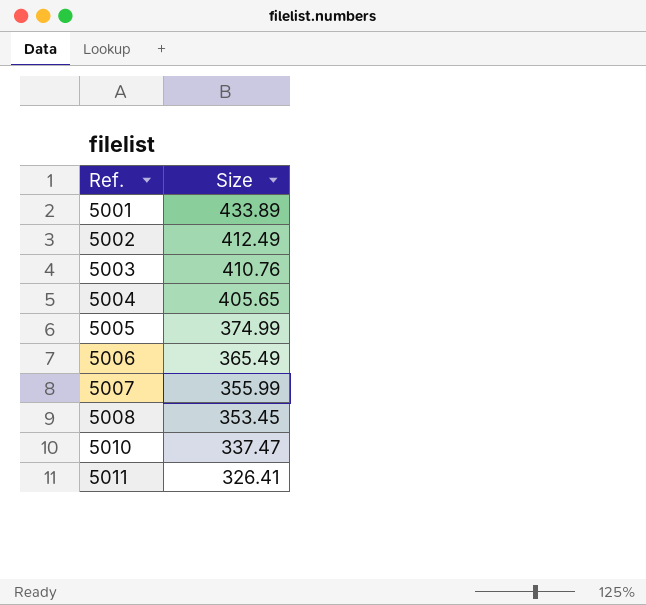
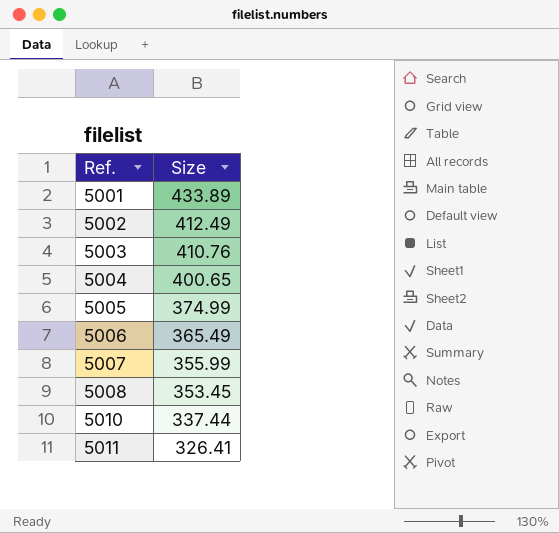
5004 | Size: 405.65 -> 400.65
5010 | Size: 337.47 -> 337.44

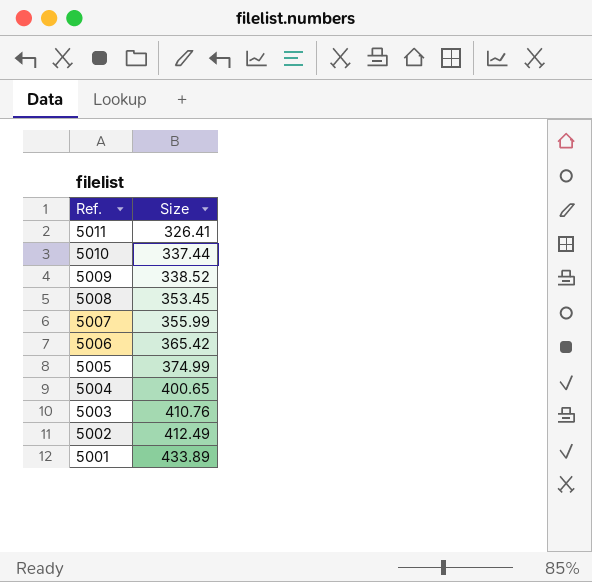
row order: Ref. ascending -> Ref. descending
row 5009: none -> 338.52
5006 | Size: 365.49 -> 365.42

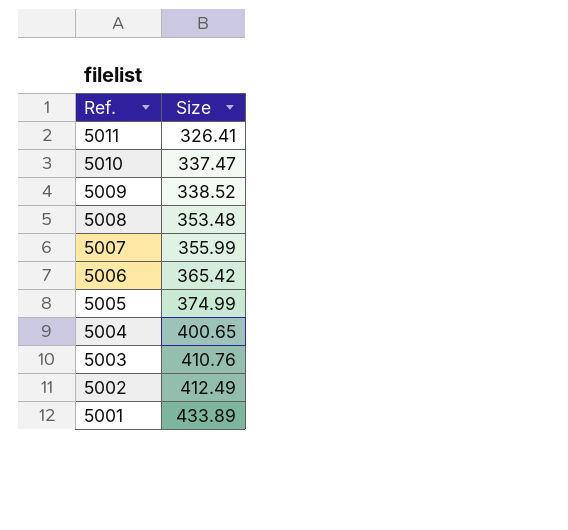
5010 | Size: 337.44 -> 337.47
5008 | Size: 353.45 -> 353.48

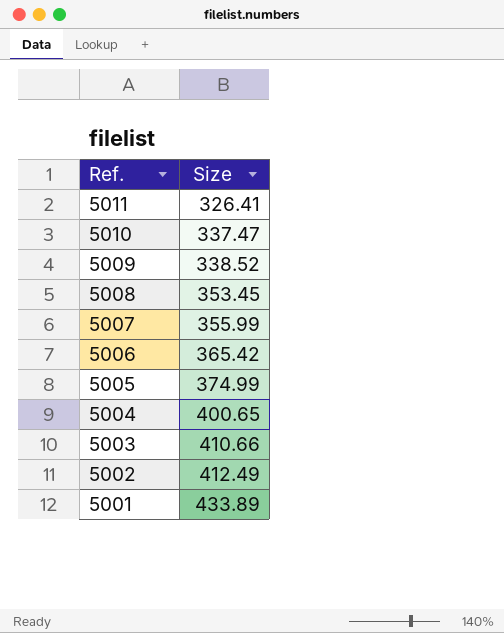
5008 | Size: 353.48 -> 353.45
5003 | Size: 410.76 -> 410.66

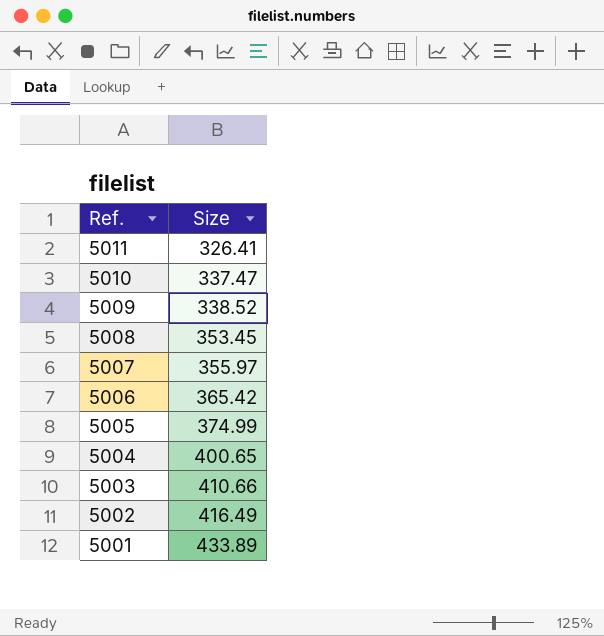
5007 | Size: 355.99 -> 355.97
5002 | Size: 412.49 -> 416.49

